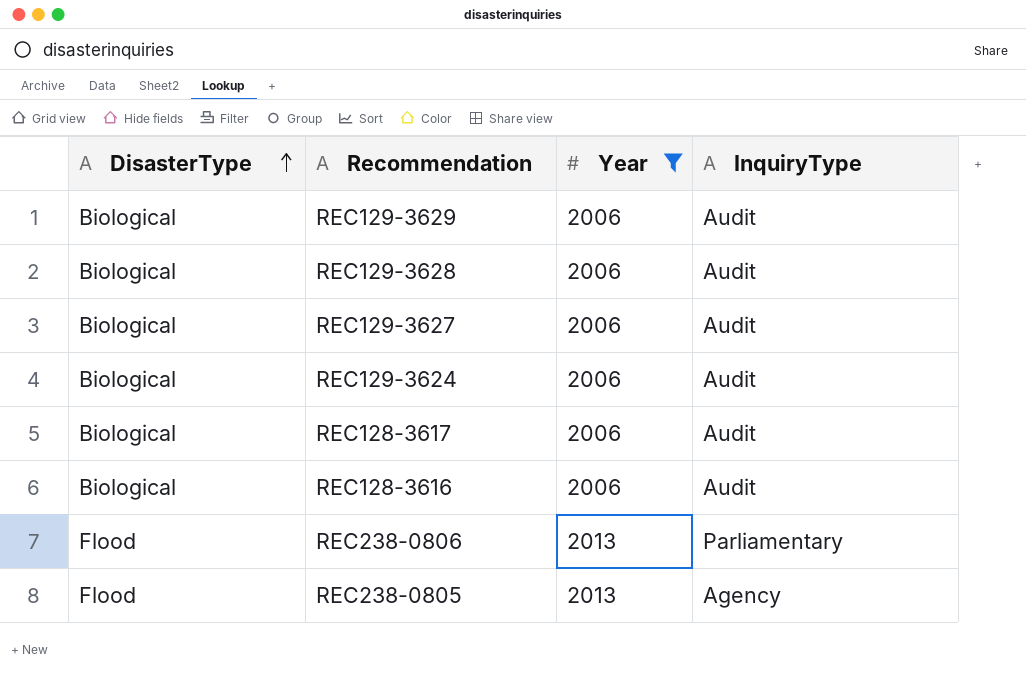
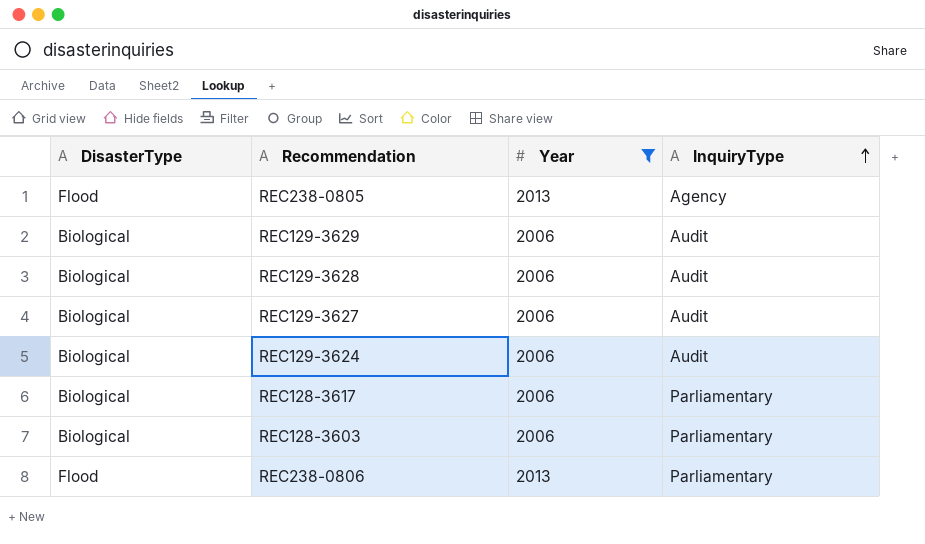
row order: DisasterType ascending -> InquiryType ascending
row REC128-3616: Biological | 2006 | Audit -> none
REC128-3617 | InquiryType: Audit -> Parliamentary
row REC128-3603: none -> Biological | 2006 | Parliamentary

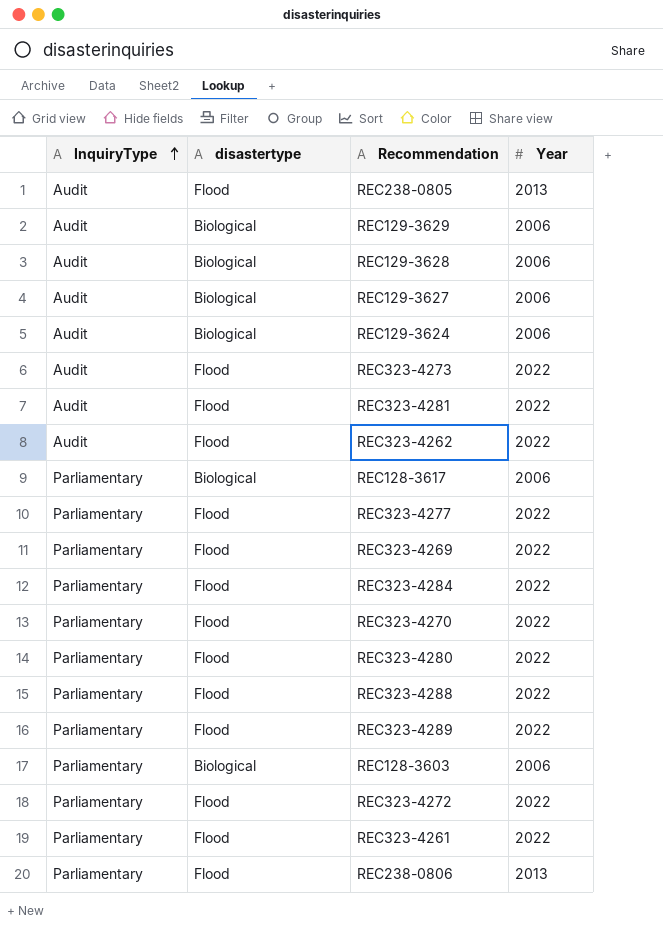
filter: Year != 2022 -> none
column InquiryType | position: 4 -> 1
column name: DisasterType -> disastertype
REC238-0805 | InquiryType: Agency -> Audit

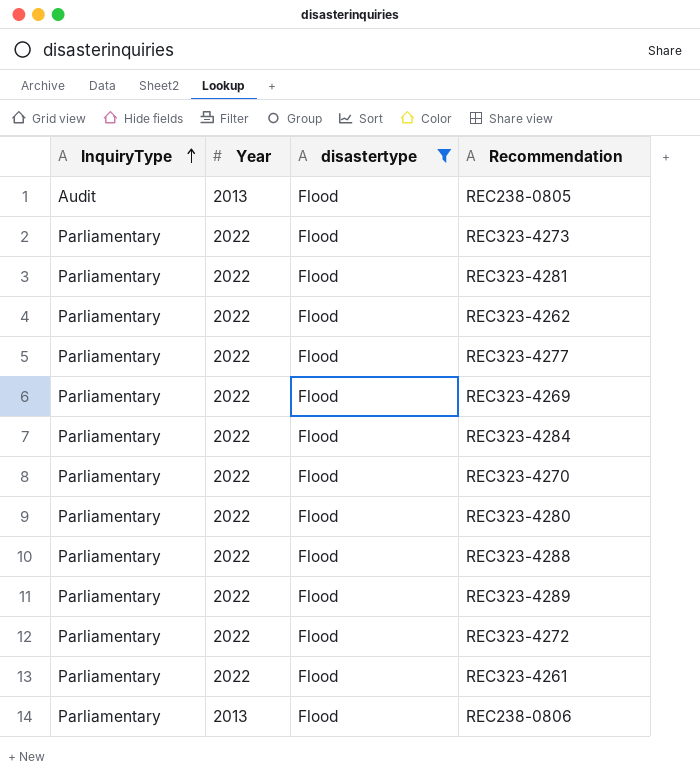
filter: none -> disastertype = Flood
column Year | position: 4 -> 2
REC323-4273 | InquiryType: Audit -> Parliamentary
REC323-4281 | InquiryType: Audit -> Parliamentary
REC323-4262 | InquiryType: Audit -> Parliamentary

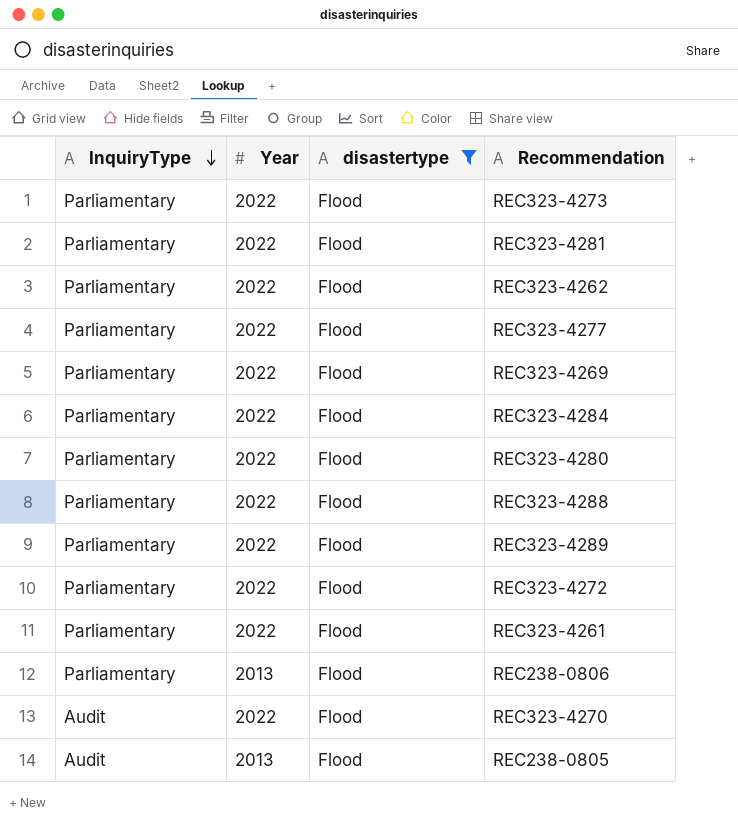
row order: InquiryType ascending -> InquiryType descending
REC323-4270 | InquiryType: Parliamentary -> Audit

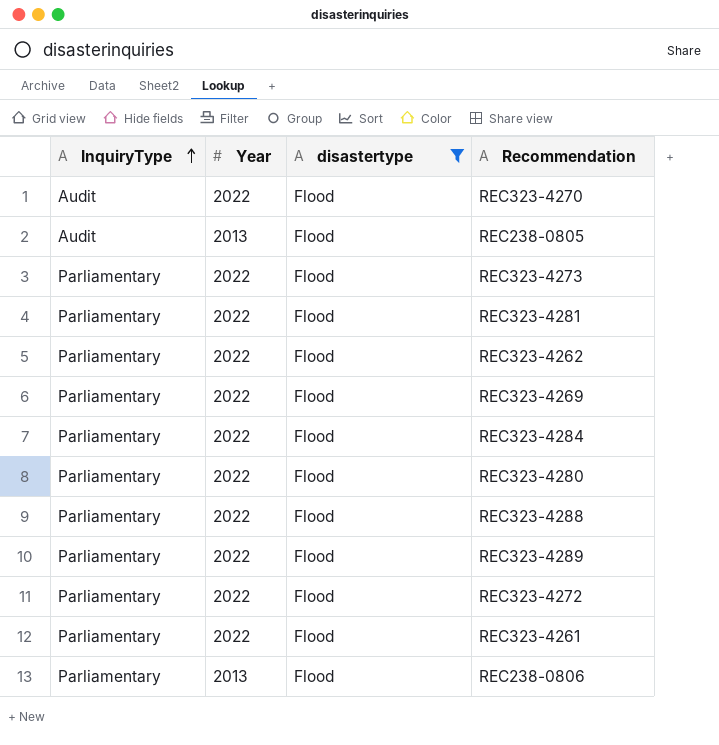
row order: InquiryType descending -> InquiryType ascending
row REC323-4277: Parliamentary | 2022 | Flood -> none

